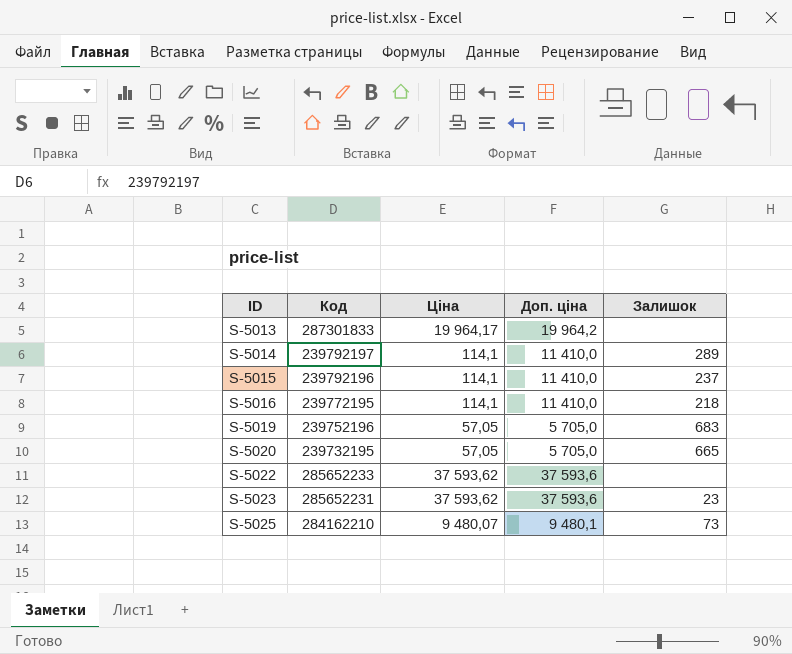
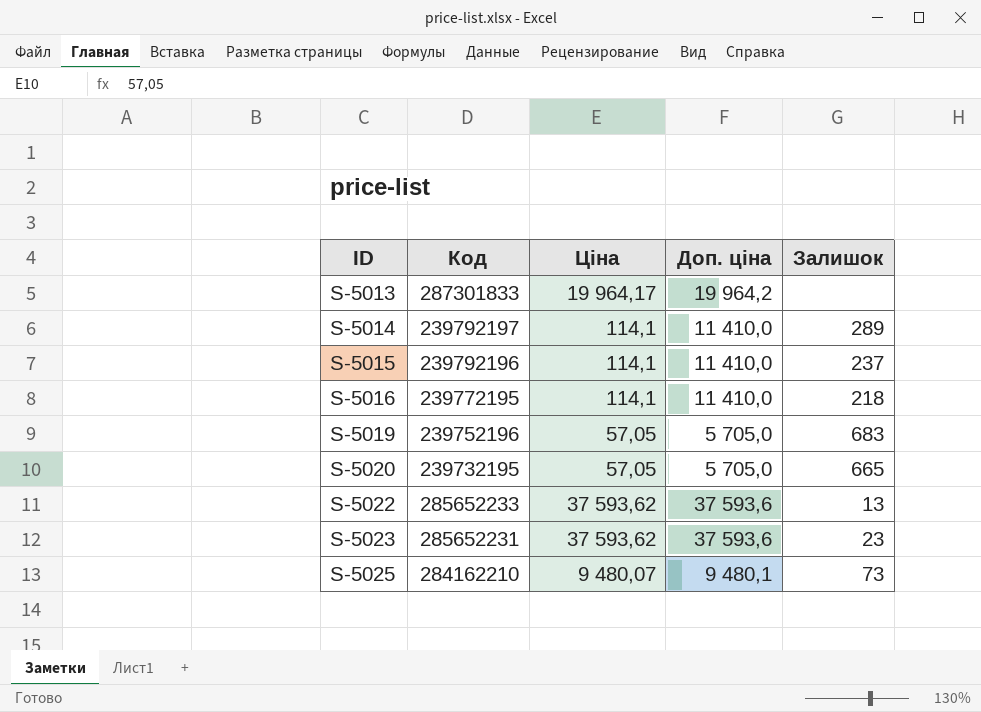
S-5022 | Залишок: none -> 13

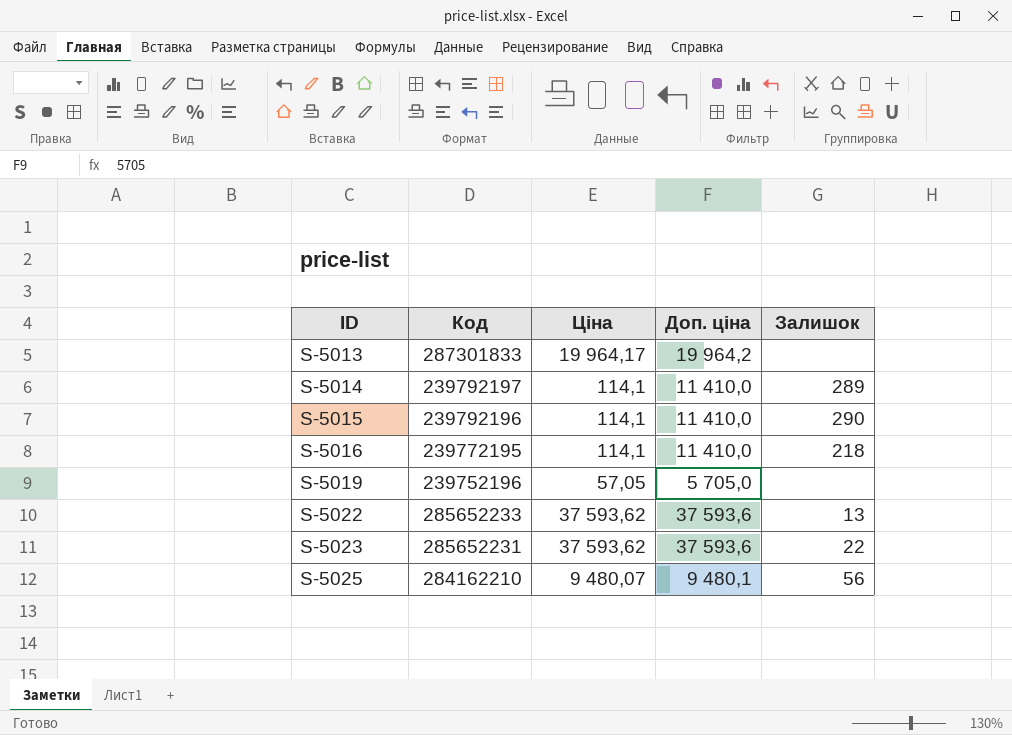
row S-5020: 239732195 | 57,05 | 5 705,0 | 665 -> none
S-5015 | Залишок: 237 -> 290
S-5019 | Залишок: 683 -> none
S-5023 | Залишок: 23 -> 22
S-5025 | Залишок: 73 -> 56

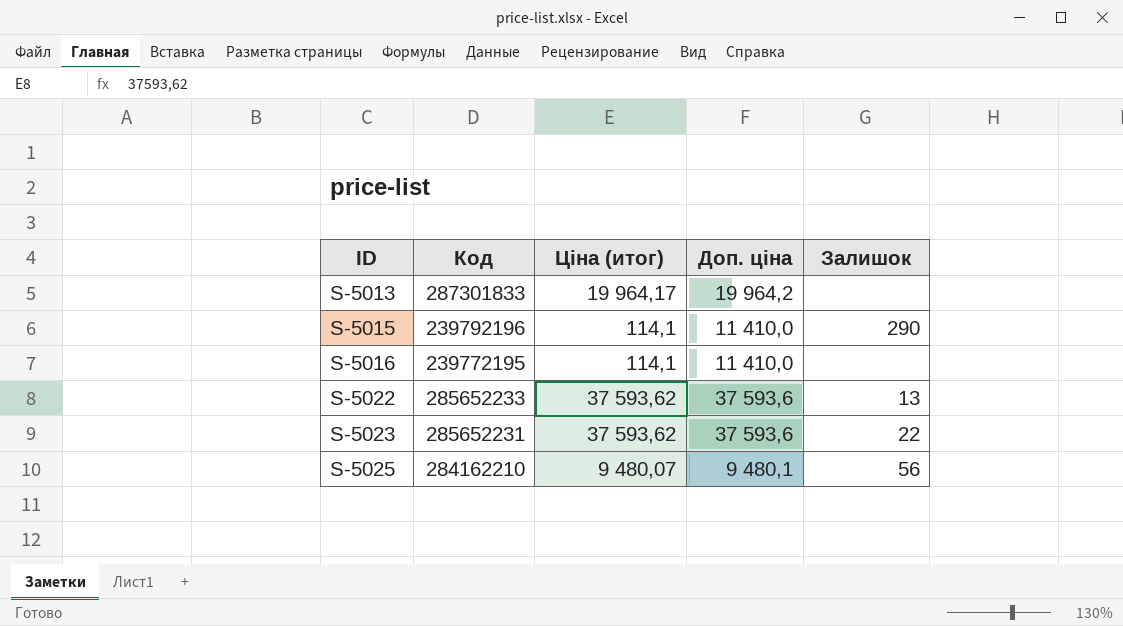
column name: Ціна -> Ціна (итог)
row S-5014: 239792197 | 114,1 | 11 410,0 | 289 -> none
row S-5019: 239752196 | 57,05 | 5 705,0 | none -> none
S-5016 | Залишок: 218 -> none

